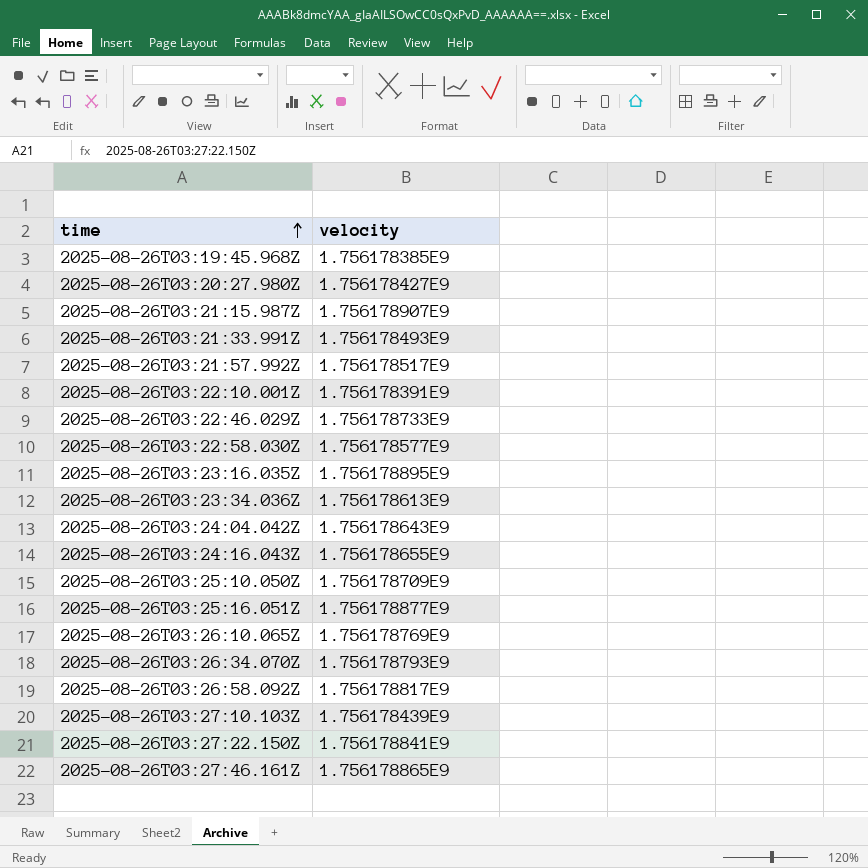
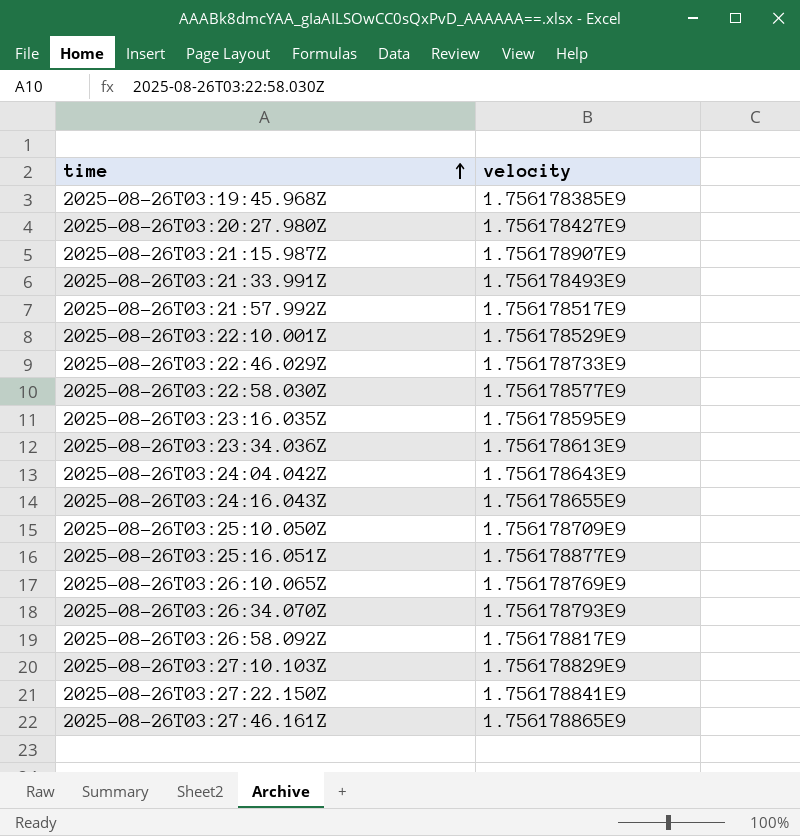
2025-08-26T03:22:10.001Z | velocity: 1.756178391E9 -> 1.756178529E9
2025-08-26T03:23:16.035Z | velocity: 1.756178895E9 -> 1.756178595E9
2025-08-26T03:27:10.103Z | velocity: 1.756178439E9 -> 1.756178829E9

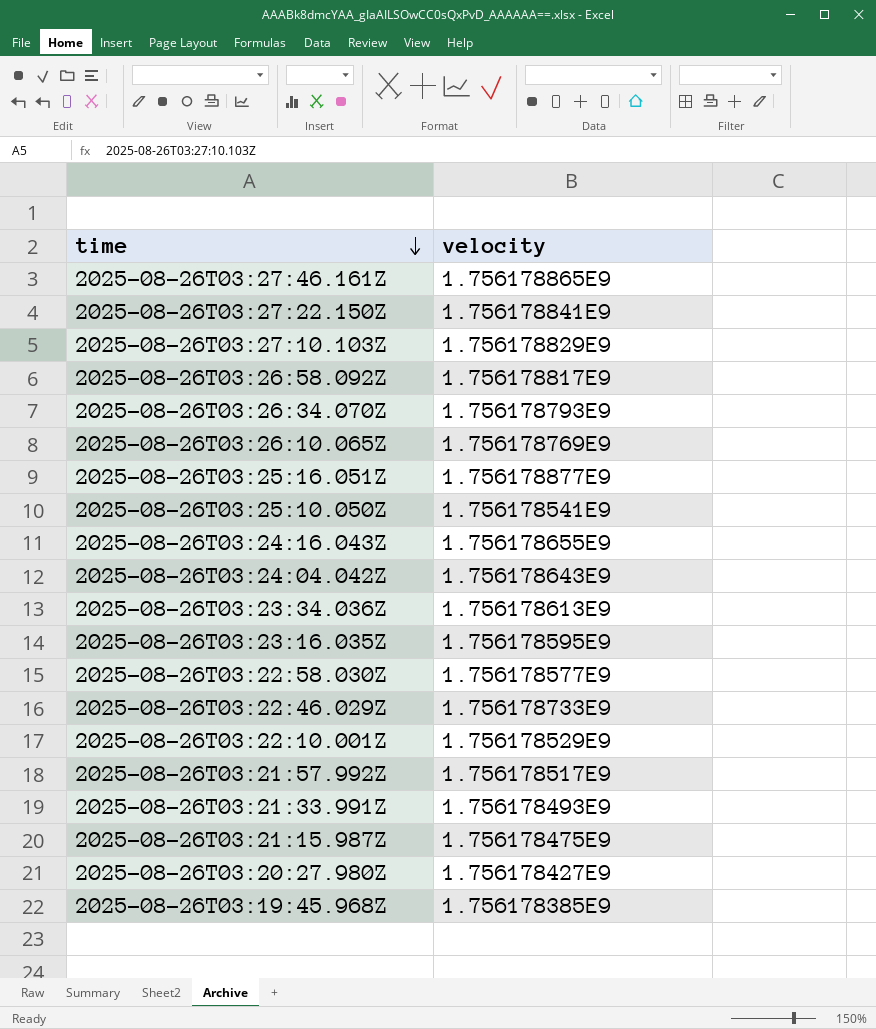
row order: time ascending -> time descending
2025-08-26T03:25:10.050Z | velocity: 1.756178709E9 -> 1.756178541E9
2025-08-26T03:21:15.987Z | velocity: 1.756178907E9 -> 1.756178475E9

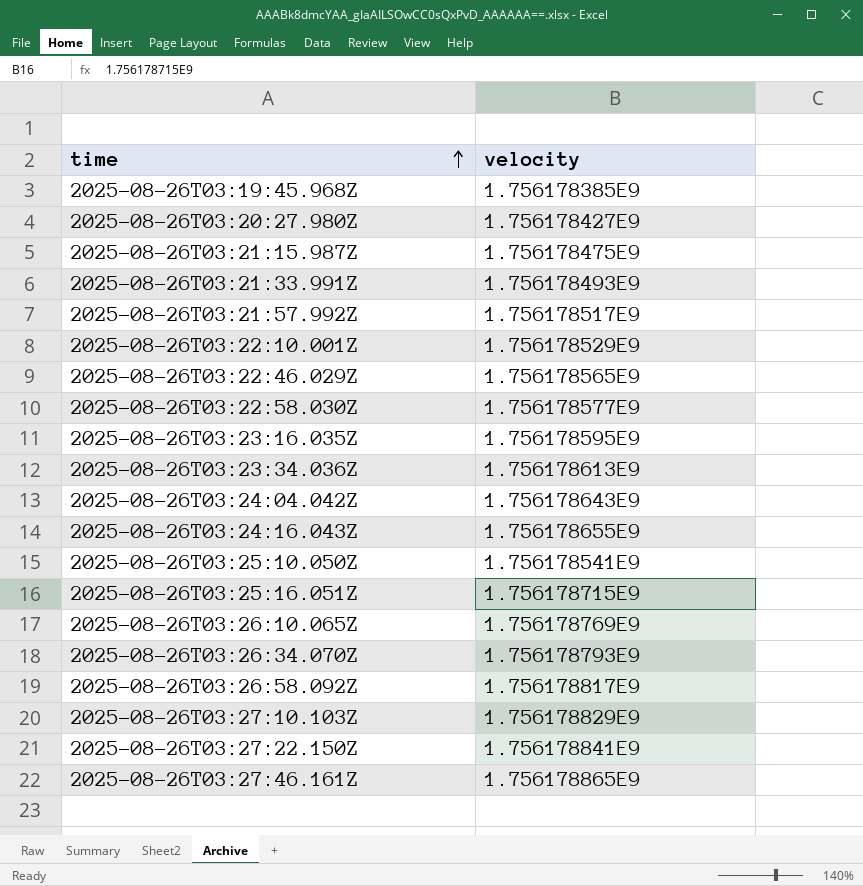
row order: time descending -> time ascending
2025-08-26T03:22:46.029Z | velocity: 1.756178733E9 -> 1.756178565E9
2025-08-26T03:25:16.051Z | velocity: 1.756178877E9 -> 1.756178715E9

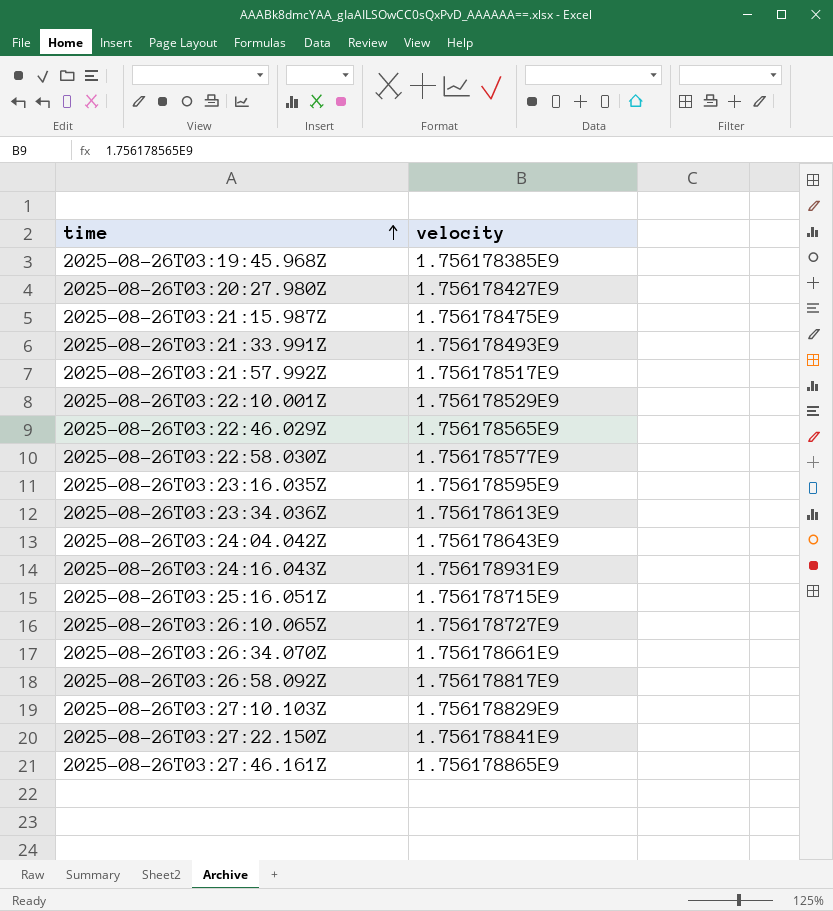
row 2025-08-26T03:25:10.050Z: 1.756178541E9 -> none
2025-08-26T03:24:16.043Z | velocity: 1.756178655E9 -> 1.756178931E9
2025-08-26T03:26:10.065Z | velocity: 1.756178769E9 -> 1.756178727E9
2025-08-26T03:26:34.070Z | velocity: 1.756178793E9 -> 1.756178661E9

